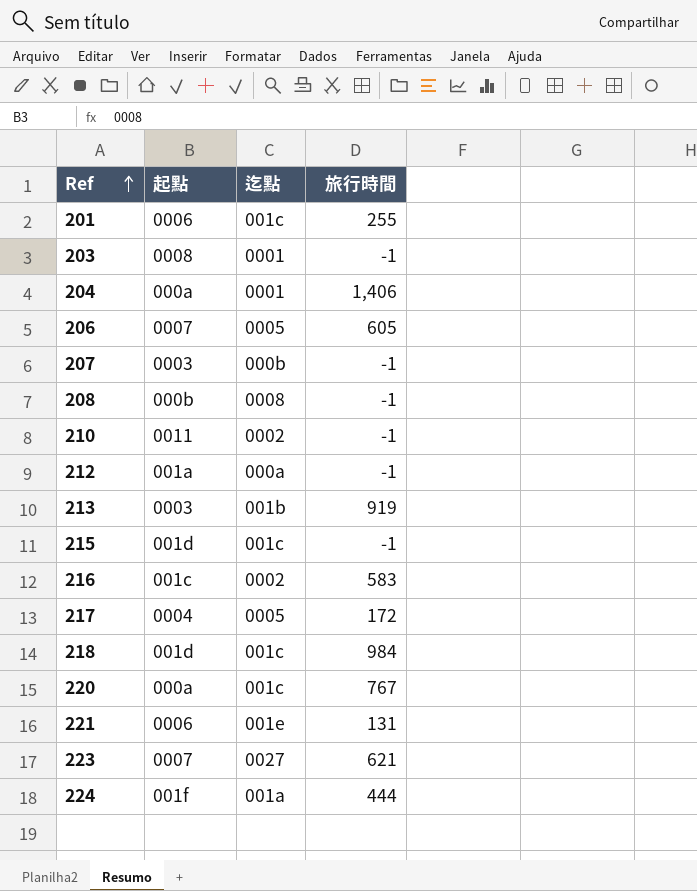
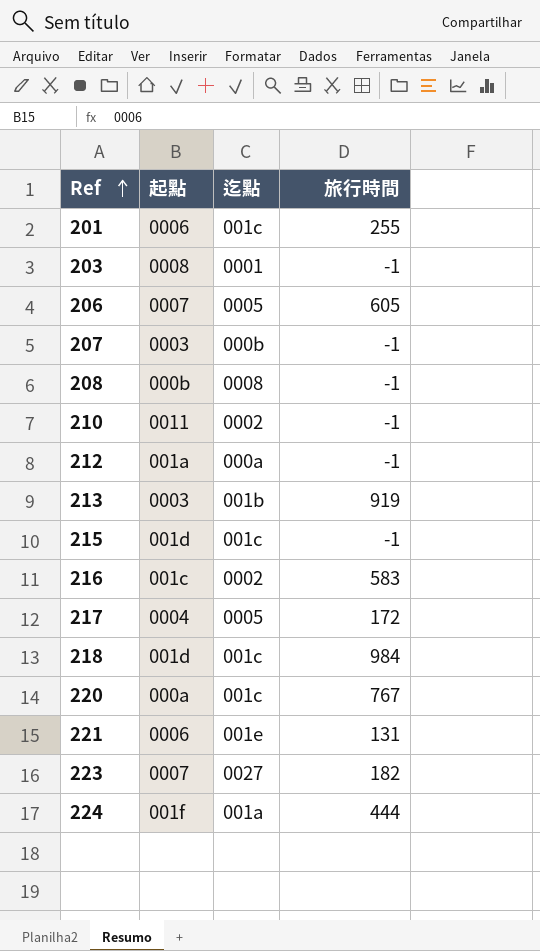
row 204: 000a | 0001 | 1,406 -> none
223 | 旅行時間: 621 -> 182

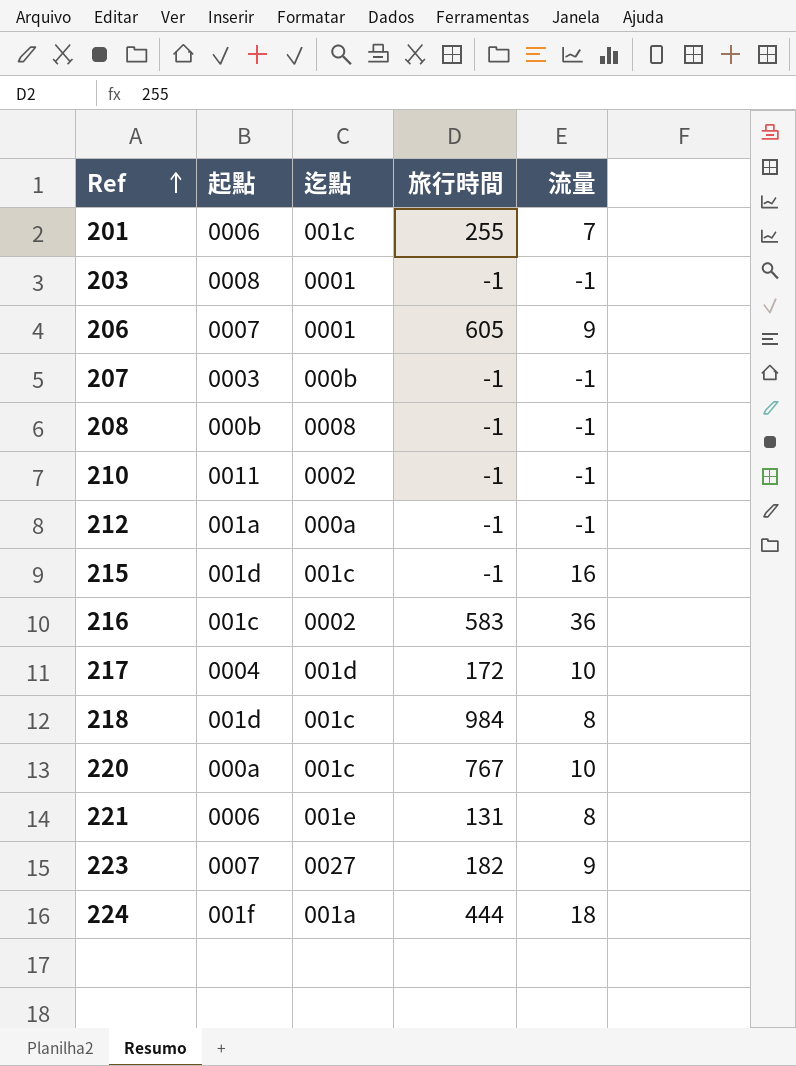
column 流量 | position: none -> 5
row 213: 0003 | 001b | 919 -> none
206 | 迄點: 0005 -> 0001
217 | 迄點: 0005 -> 001d

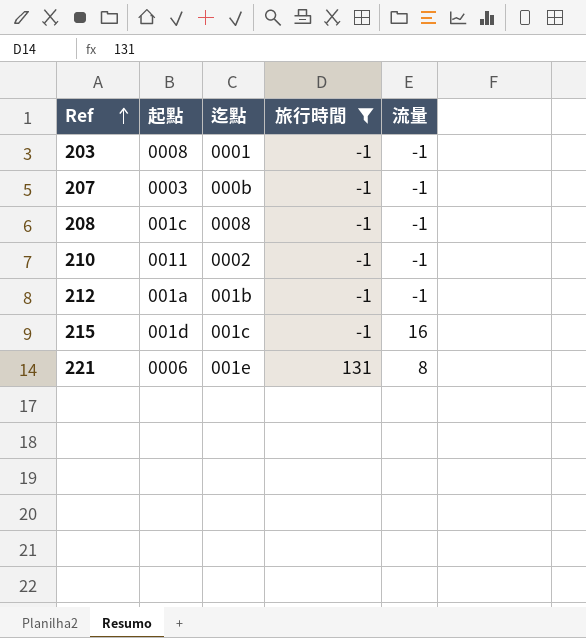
filter: none -> 旅行時間 <= 131
208 | 起點: 000b -> 001c
212 | 迄點: 000a -> 001b

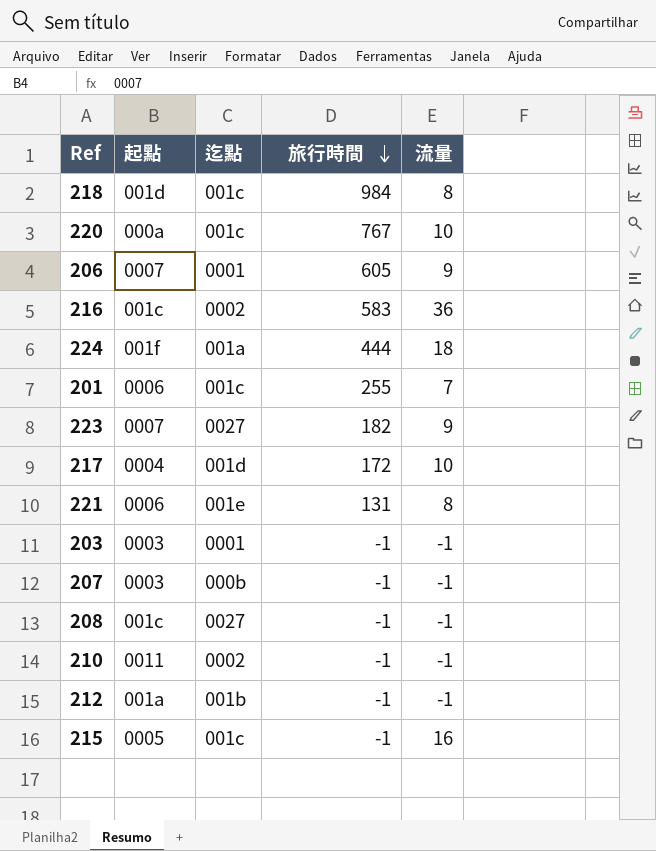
filter: 旅行時間 <= 131 -> none
row order: Ref ascending -> 旅行時間 descending
203 | 起點: 0008 -> 0003
208 | 迄點: 0008 -> 0027
215 | 起點: 001d -> 0005

